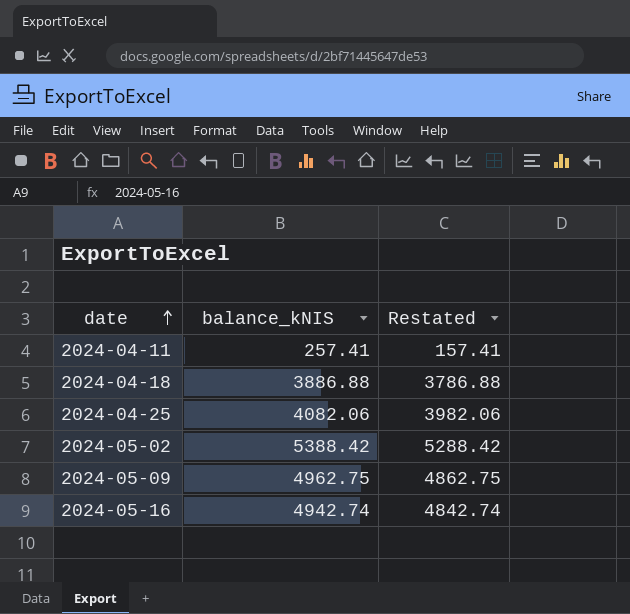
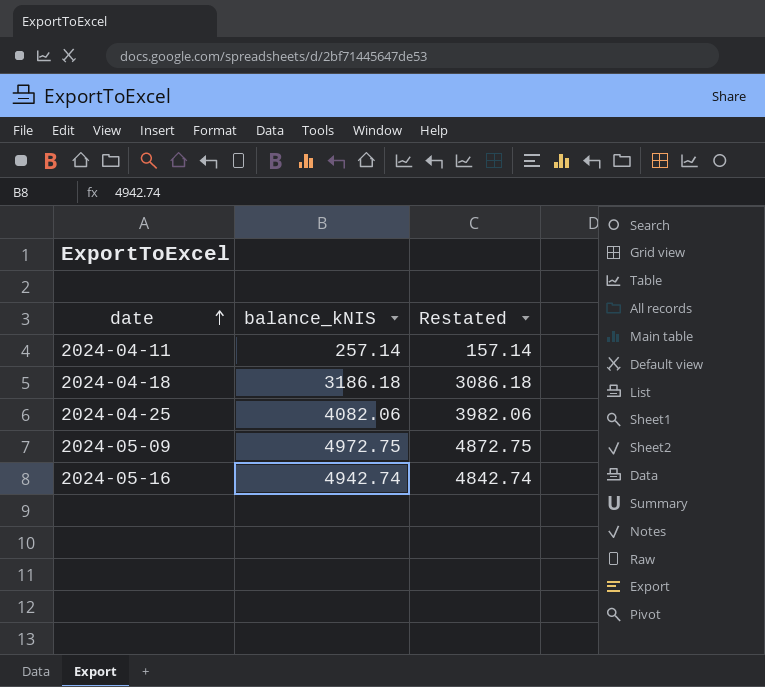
row 2024-05-02: 5388.42 | 5288.42 -> none
2024-04-11 | balance_kNIS: 257.41 -> 257.14
2024-04-11 | Restated: 157.41 -> 157.14
2024-04-18 | balance_kNIS: 3886.88 -> 3186.18
2024-04-18 | Restated: 3786.88 -> 3086.18
2024-05-09 | balance_kNIS: 4962.75 -> 4972.75
2024-05-09 | Restated: 4862.75 -> 4872.75

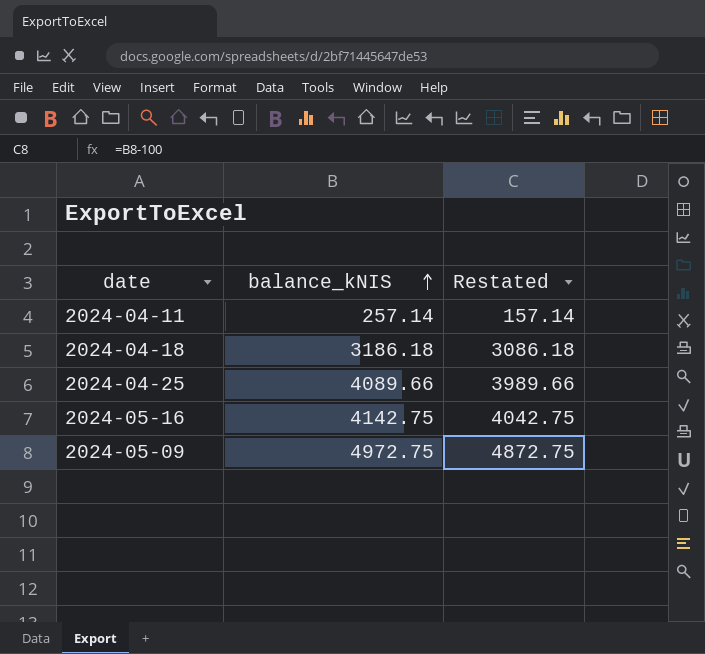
row order: date ascending -> balance_kNIS ascending
2024-04-25 | balance_kNIS: 4082.06 -> 4089.66
2024-04-25 | Restated: 3982.06 -> 3989.66
2024-05-16 | balance_kNIS: 4942.74 -> 4142.75
2024-05-16 | Restated: 4842.74 -> 4042.75

